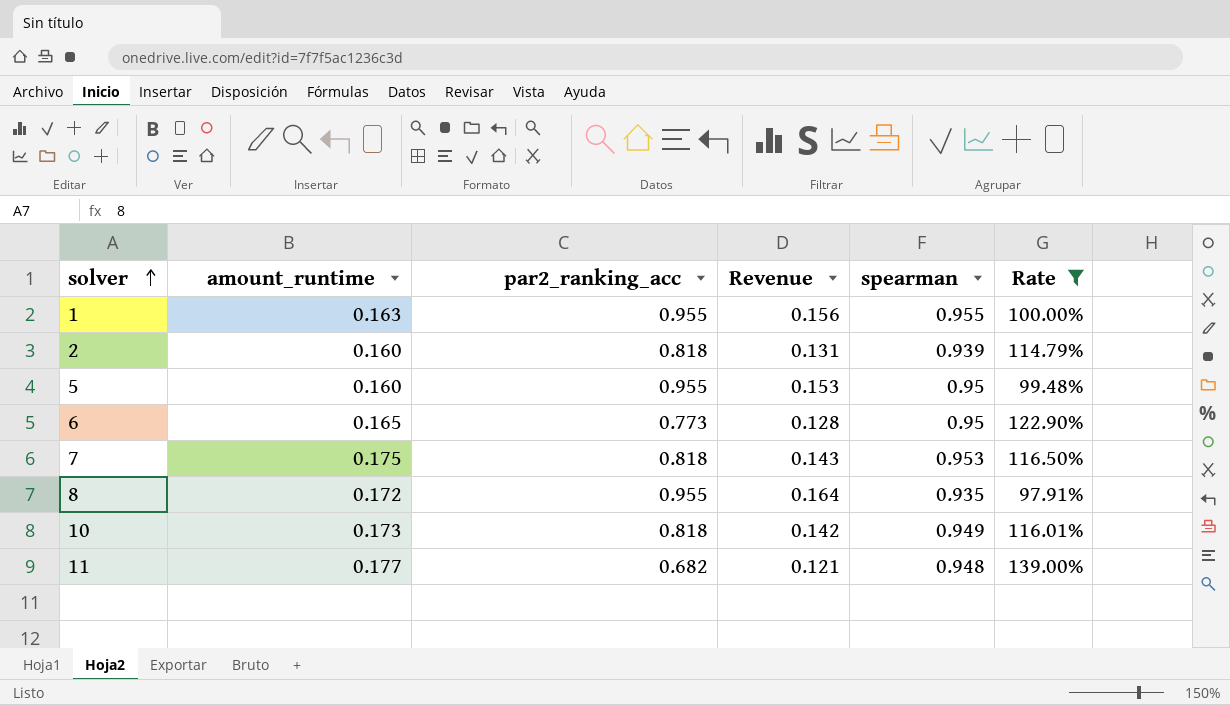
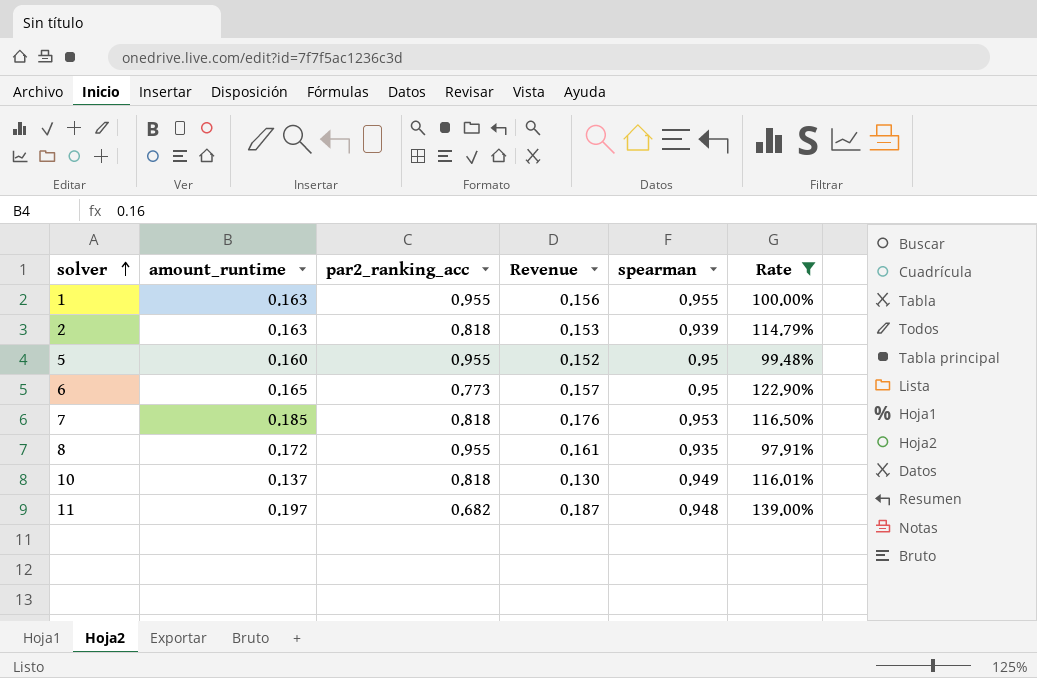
column Revenue | formula: [amount_runtime] * [par2_ranking_acc] -> [amount_runtime] * [spearman]
2 | amount_runtime: 0.160 -> 0.163
7 | amount_runtime: 0.175 -> 0.185
10 | amount_runtime: 0.173 -> 0.137
11 | amount_runtime: 0.177 -> 0.197

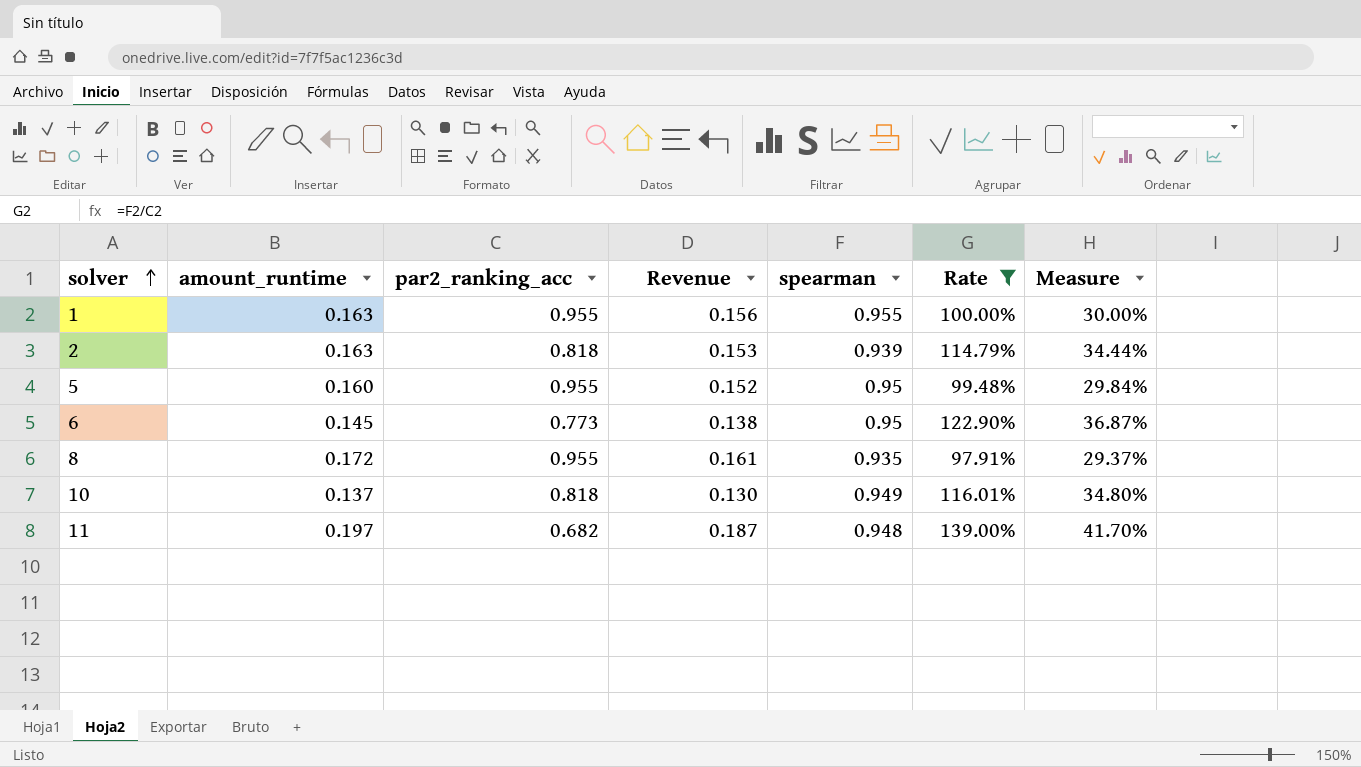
column Measure | formula: none -> [Rate] * 0.3
row 7: 0.185 | 0.818 | 0.176 | 0.953 | 116.50% -> none
6 | amount_runtime: 0.165 -> 0.145
6 | Revenue: 0.157 -> 0.138

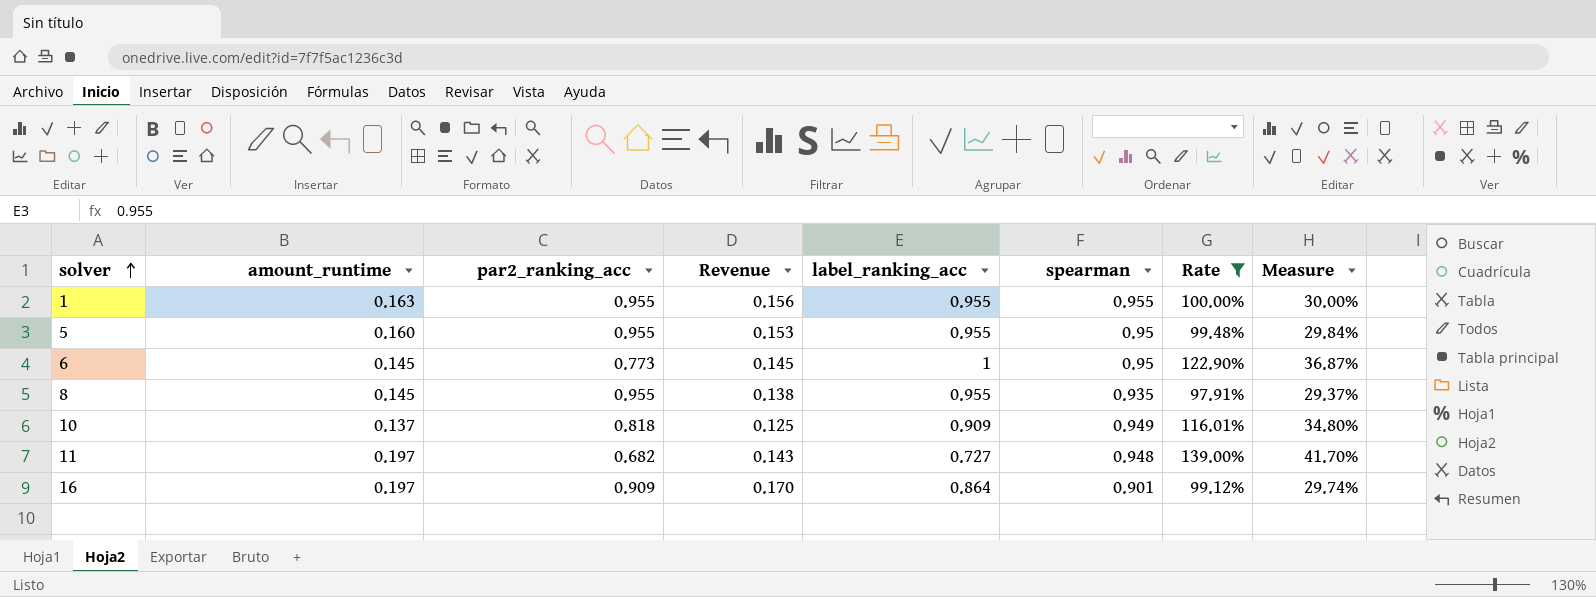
column Revenue | formula: [amount_runtime] * [spearman] -> [amount_runtime] * [label_ranking_acc]
column label_ranking_acc | position: none -> 5
row 2: 0.163 | 0.818 | 0.153 | 0.939 | 114.79% | 34.44% -> none
8 | amount_runtime: 0.172 -> 0.145
row 16: none -> 0.197 | 0.909 | 0.170 | 0.864 | 0.901 | 99.12% | 29.74%

